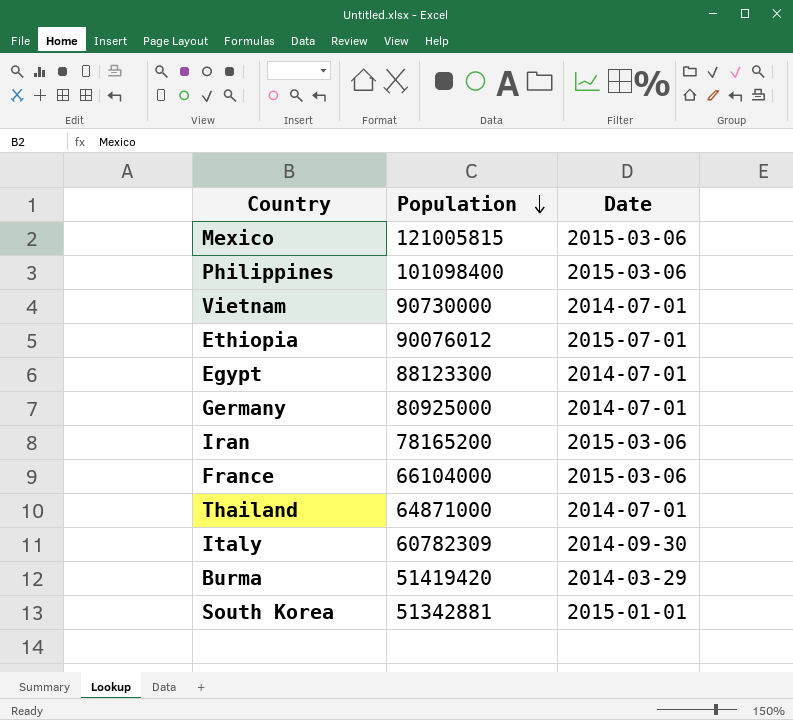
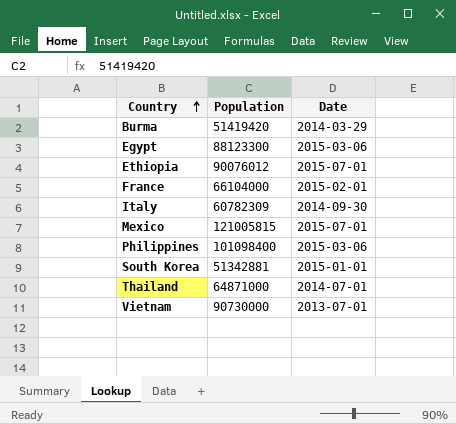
row order: Population descending -> Country ascending
row Germany: 80925000 | 2014-07-01 -> none
row Iran: 78165200 | 2015-03-06 -> none
Egypt | Date: 2014-07-01 -> 2015-03-06
France | Date: 2015-03-06 -> 2015-02-01
Mexico | Date: 2015-03-06 -> 2015-07-01
Vietnam | Date: 2014-07-01 -> 2013-07-01

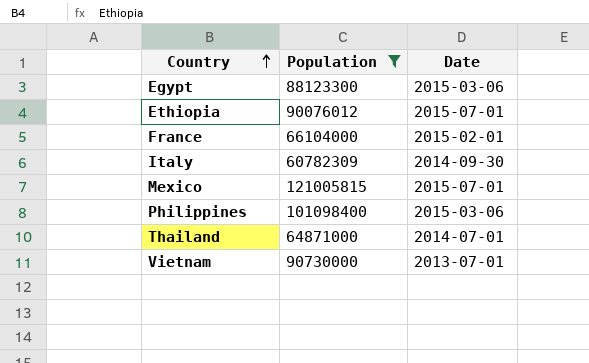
filter: none -> Population >= 60782309

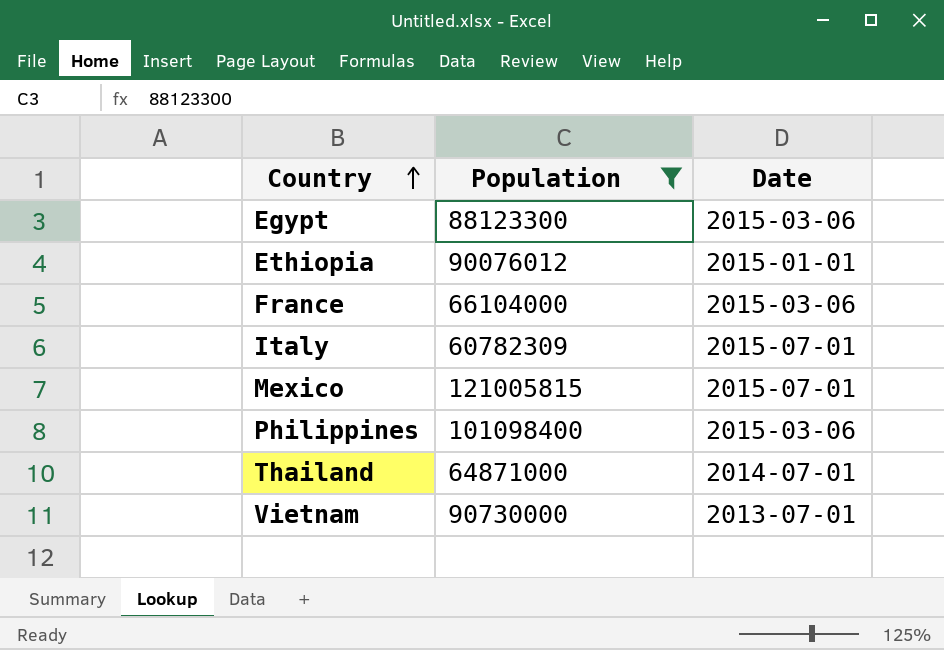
Ethiopia | Date: 2015-07-01 -> 2015-01-01
France | Date: 2015-02-01 -> 2015-03-06
Italy | Date: 2014-09-30 -> 2015-07-01

